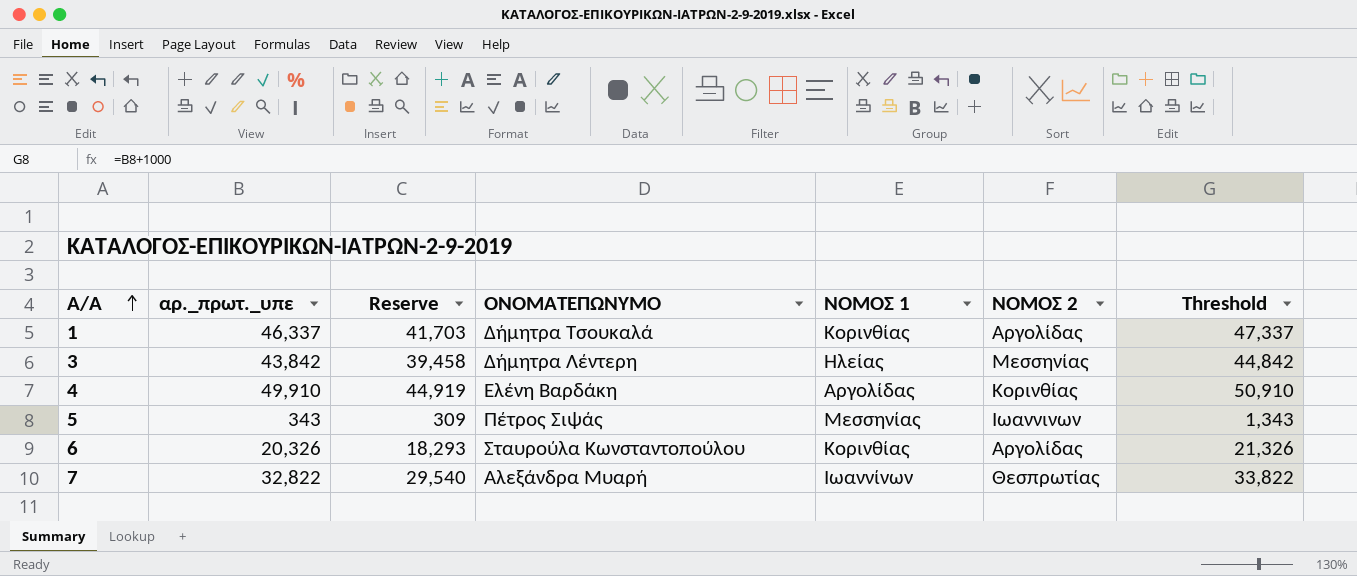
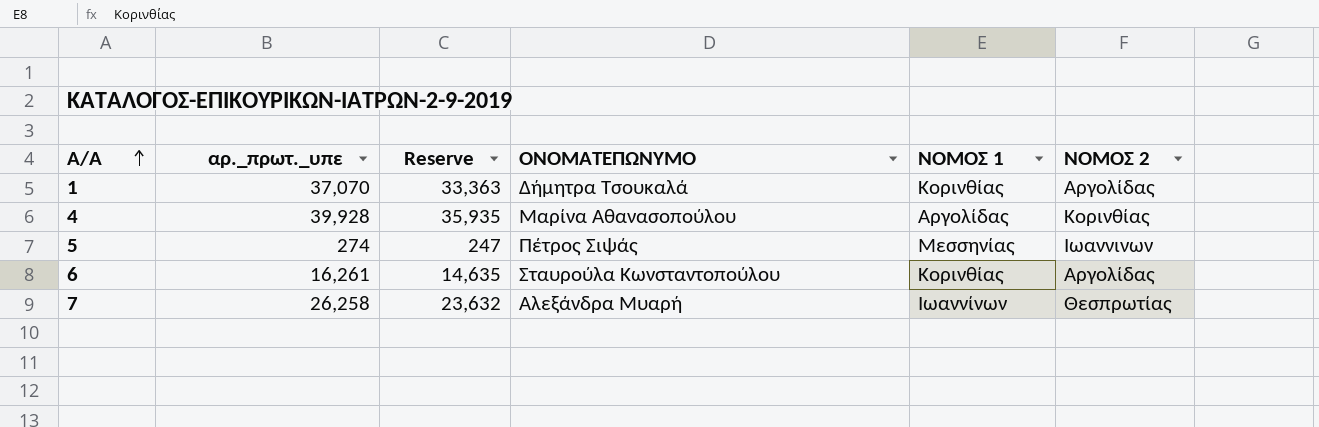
column Threshold | formula: [αρ._πρωτ._υπε] + 1000 -> none
row 3: 43,842 | 39,458 | Δήμητρα Λέντερη | Ηλείας | Μεσσηνίας | 44,842 -> none
1 | αρ._πρωτ._υπε: 46,337 -> 37,070
1 | Reserve: 41,703 -> 33,363
4 | αρ._πρωτ._υπε: 49,910 -> 39,928
4 | Reserve: 44,919 -> 35,935
4 | ΟΝΟΜΑΤΕΠΩΝΥΜΟ: Ελένη Βαρδάκη -> Μαρίνα Αθανασοπούλου
5 | αρ._πρωτ._υπε: 343 -> 274
5 | Reserve: 309 -> 247
6 | αρ._πρωτ._υπε: 20,326 -> 16,261
6 | Reserve: 18,293 -> 14,635
7 | αρ._πρωτ._υπε: 32,822 -> 26,258
7 | Reserve: 29,540 -> 23,632

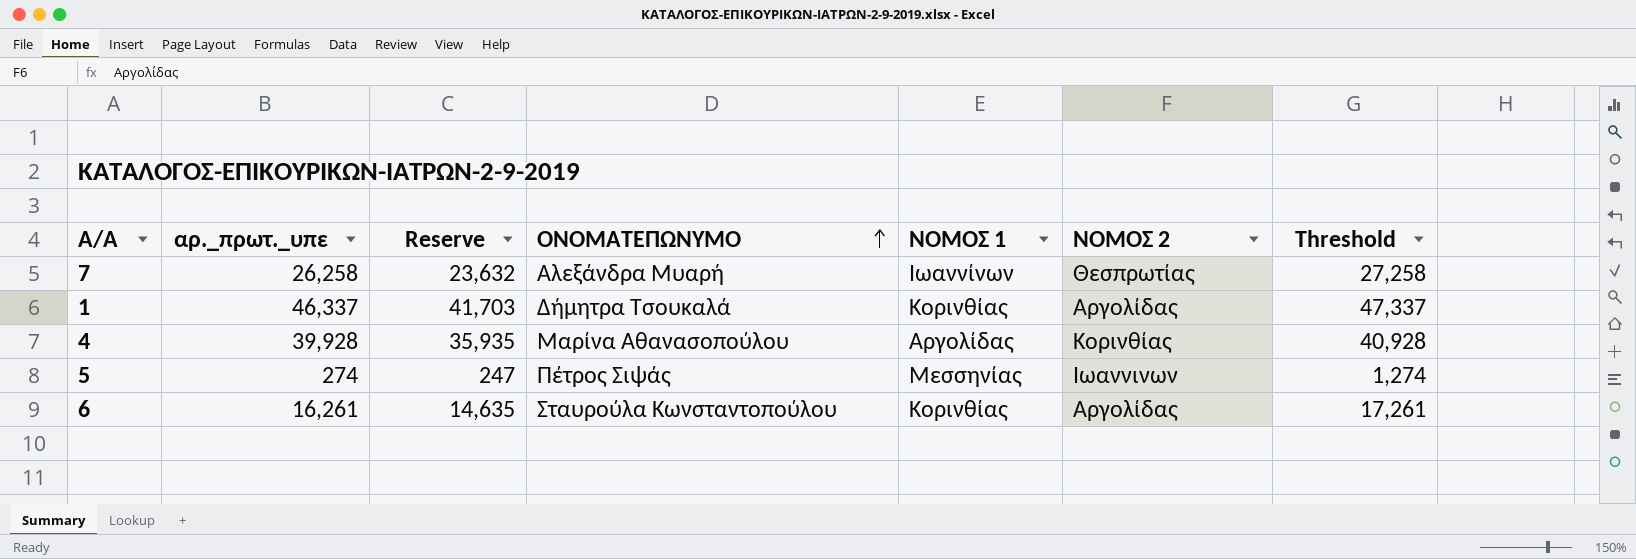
row order: Α/Α ascending -> ΟΝΟΜΑΤΕΠΩΝΥΜΟ ascending
column Threshold | formula: none -> [αρ._πρωτ._υπε] + 1000
1 | αρ._πρωτ._υπε: 37,070 -> 46,337
1 | Reserve: 33,363 -> 41,703

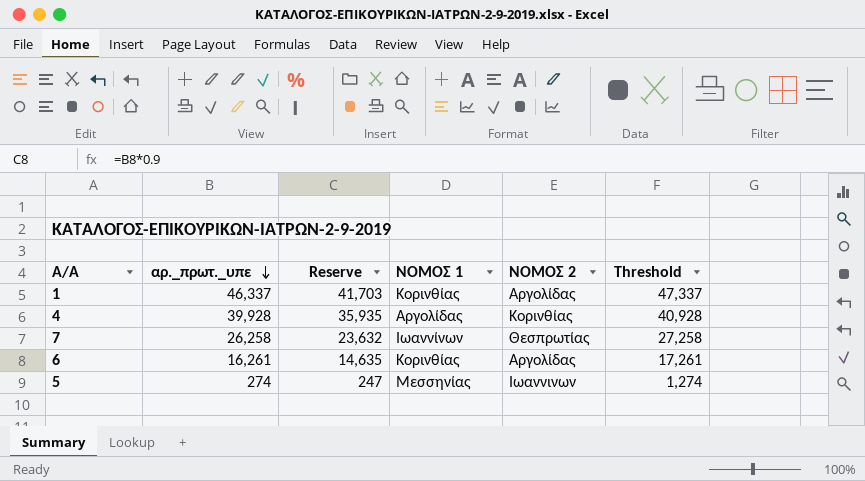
row order: ΟΝΟΜΑΤΕΠΩΝΥΜΟ ascending -> αρ._πρωτ._υπε descending
column ΟΝΟΜΑΤΕΠΩΝΥΜΟ | position: 4 -> none

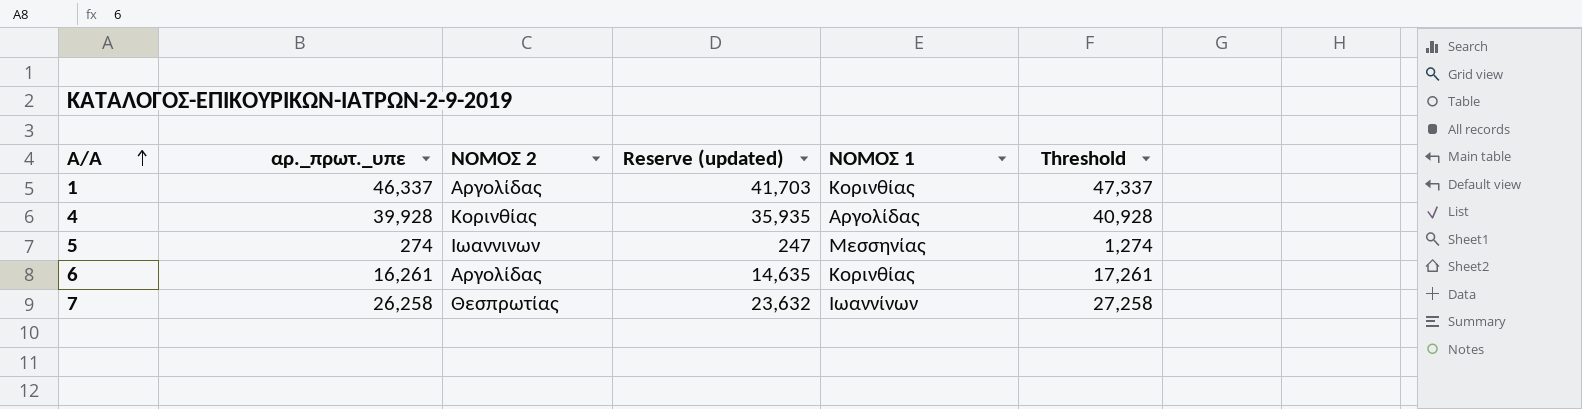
row order: αρ._πρωτ._υπε descending -> Α/Α ascending
column ΝΟΜΟΣ 2 | position: 5 -> 3
column name: Reserve -> Reserve (updated)

